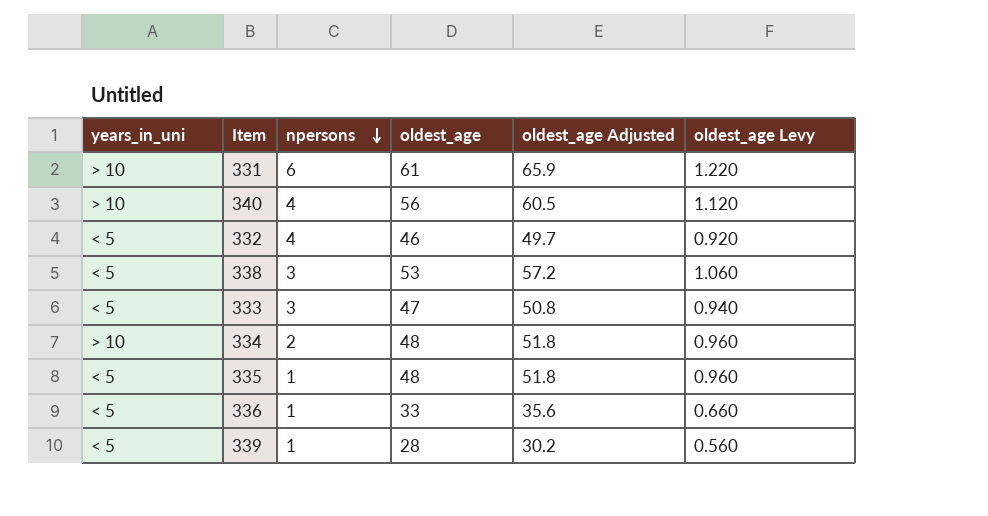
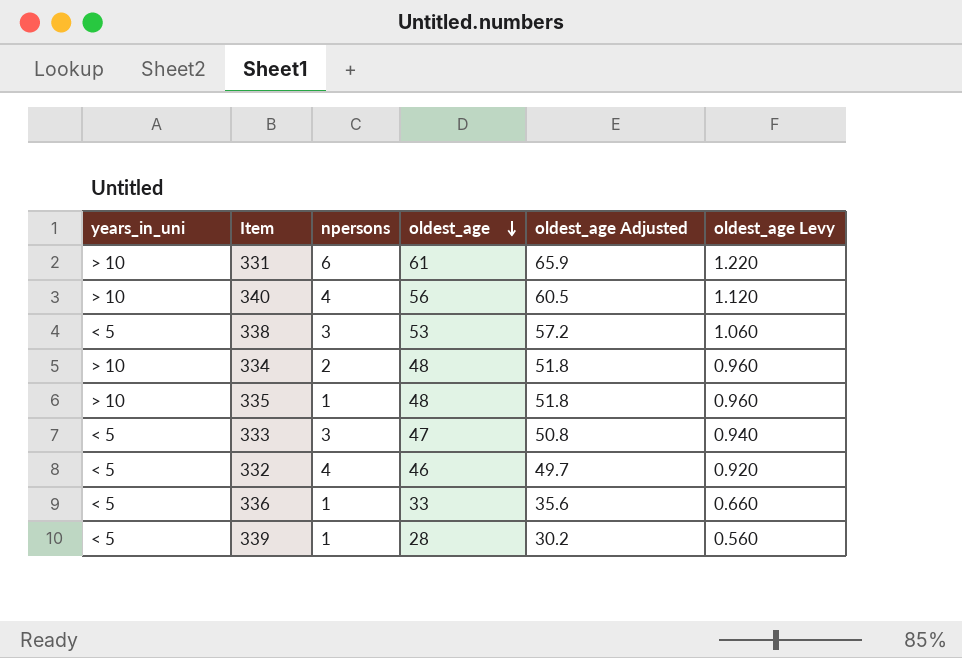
row order: npersons descending -> oldest_age descending
335 | years_in_uni: < 5 -> > 10

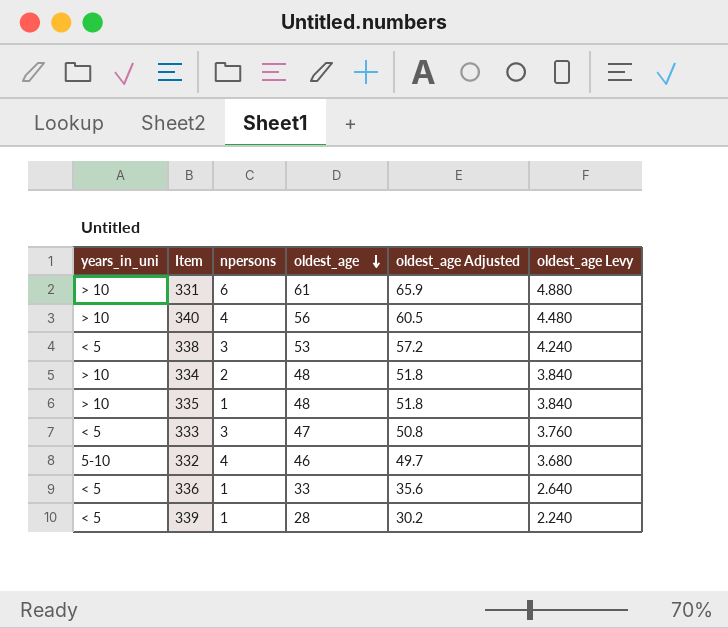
column oldest_age Levy | formula: [oldest_age] * 0.02 -> [oldest_age] * 0.08
332 | years_in_uni: < 5 -> 5-10

